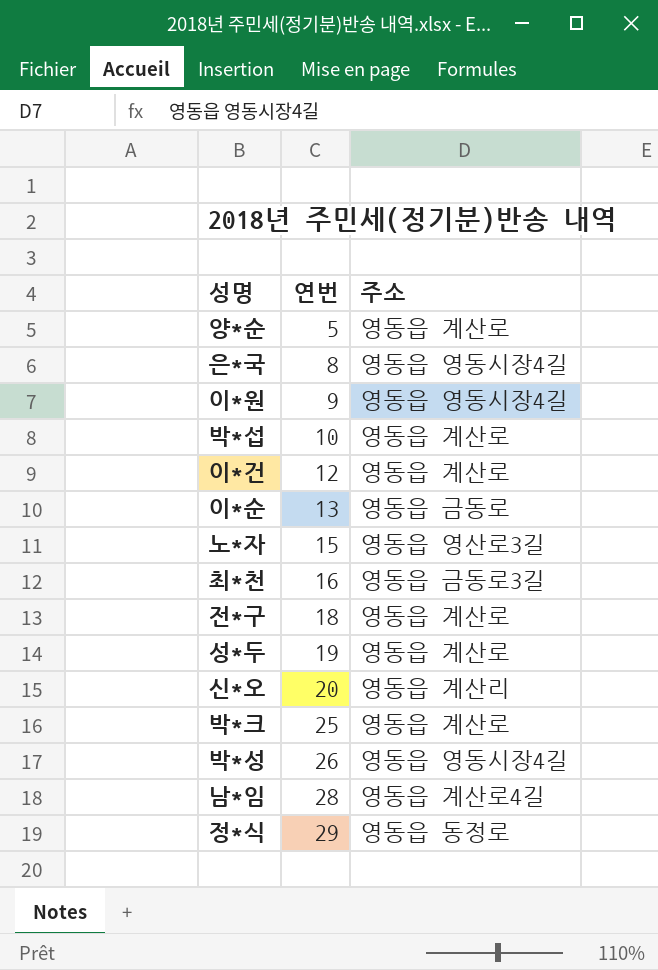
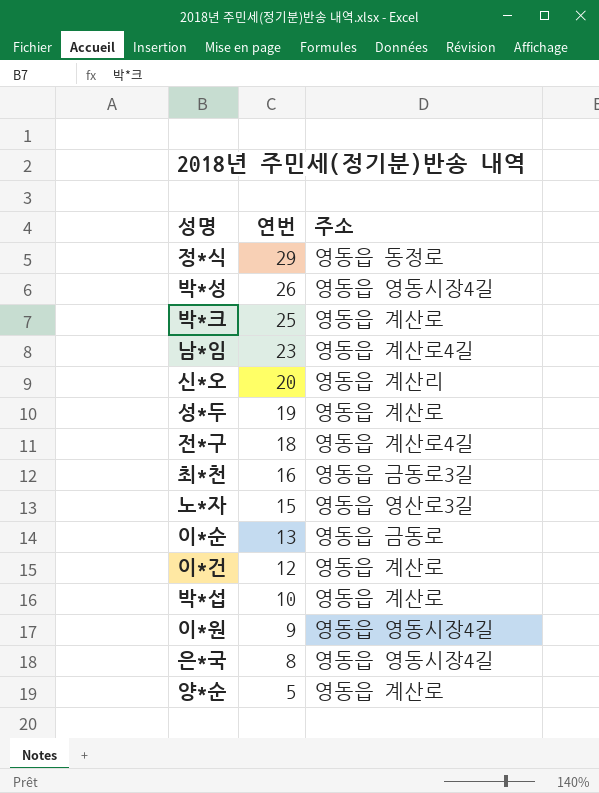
row order: 연번 ascending -> 연번 descending
남*임 | 연번: 28 -> 23
전*구 | 주소: 영동읍 계산로 -> 영동읍 계산로4길

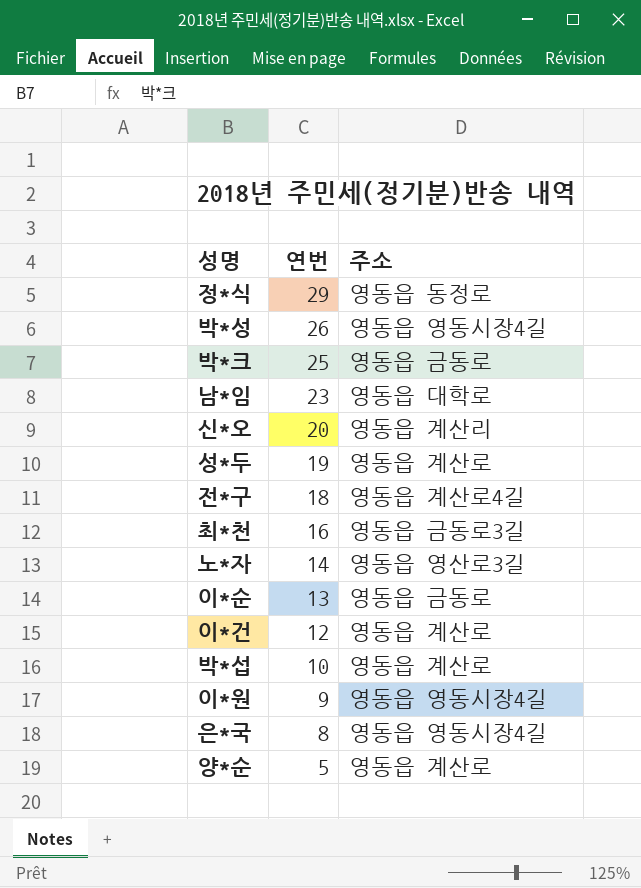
박*크 | 주소: 영동읍 계산로 -> 영동읍 금동로
남*임 | 주소: 영동읍 계산로4길 -> 영동읍 대학로
노*자 | 연번: 15 -> 14

